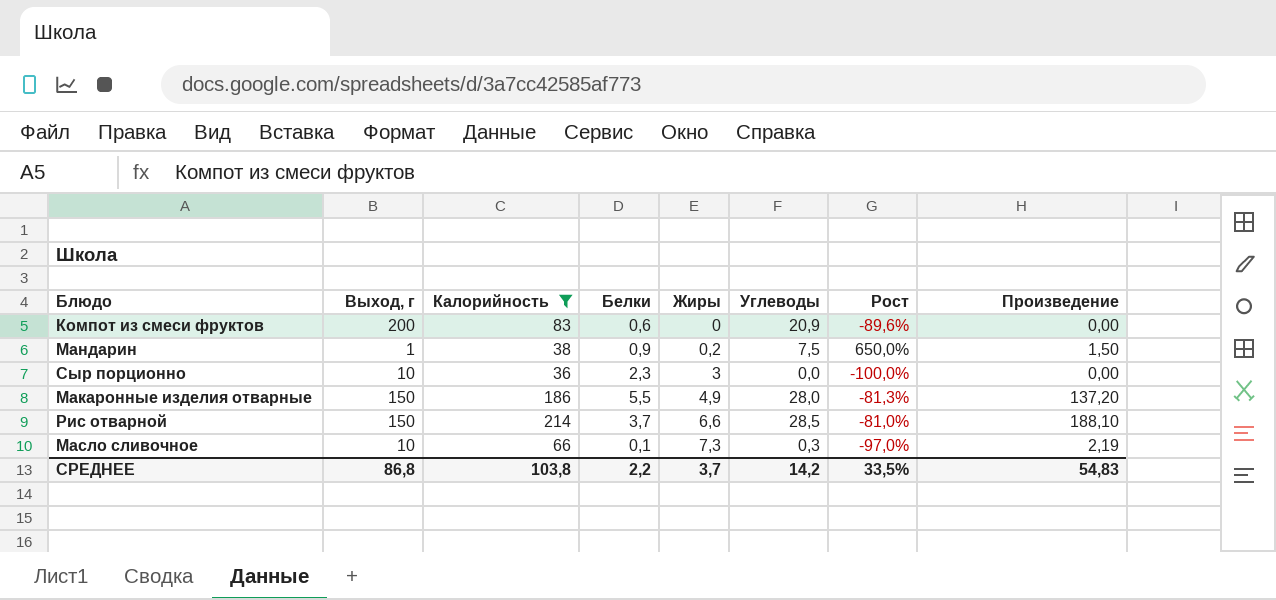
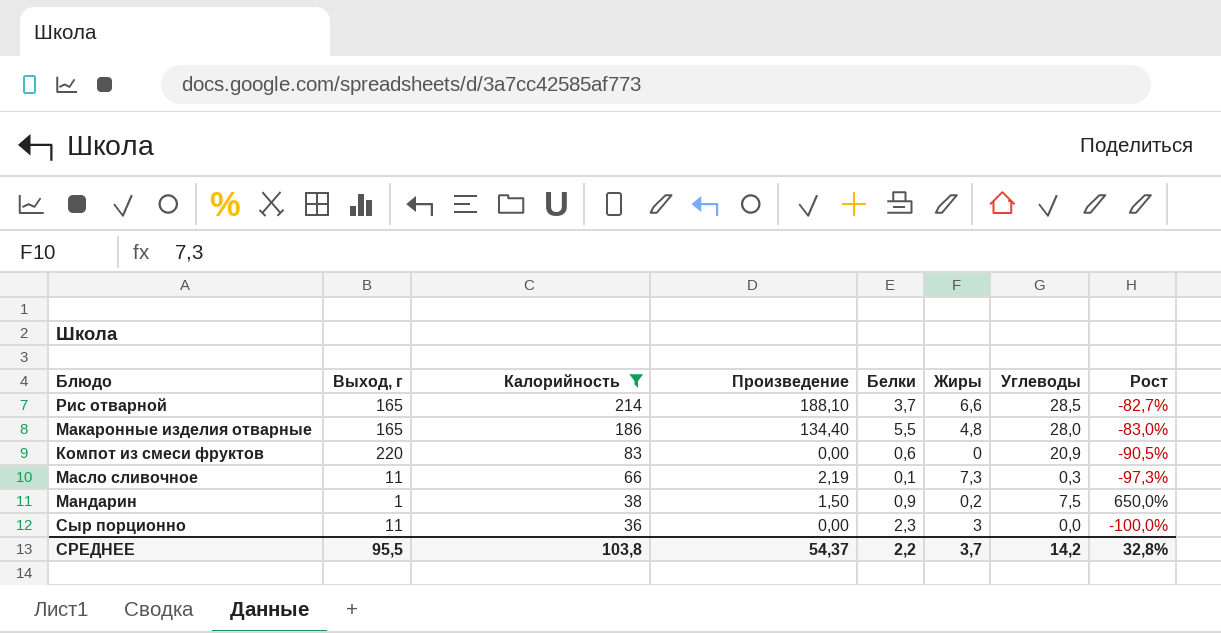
row order: Жиры ascending -> Калорийность descending
column Произведение | position: 8 -> 4
Рис отварной | Выход, г: 150 -> 165
Рис отварной | Рост: -81,0% -> -82,7%
Макаронные изделия отварные | Выход, г: 150 -> 165
Макаронные изделия отварные | Произведение: 137,20 -> 134,40
Макаронные изделия отварные | Жиры: 4,9 -> 4,8
Макаронные изделия отварные | Рост: -81,3% -> -83,0%
Компот из смеси фруктов | Выход, г: 200 -> 220
Компот из смеси фруктов | Рост: -89,6% -> -90,5%
Масло сливочное | Выход, г: 10 -> 11
Масло сливочное | Рост: -97,0% -> -97,3%
Сыр порционно | Выход, г: 10 -> 11
СРЕДНЕЕ | Выход, г: 86,8 -> 95,5
СРЕДНЕЕ | Произведение: 54,83 -> 54,37
СРЕДНЕЕ | Рост: 33,5% -> 32,8%

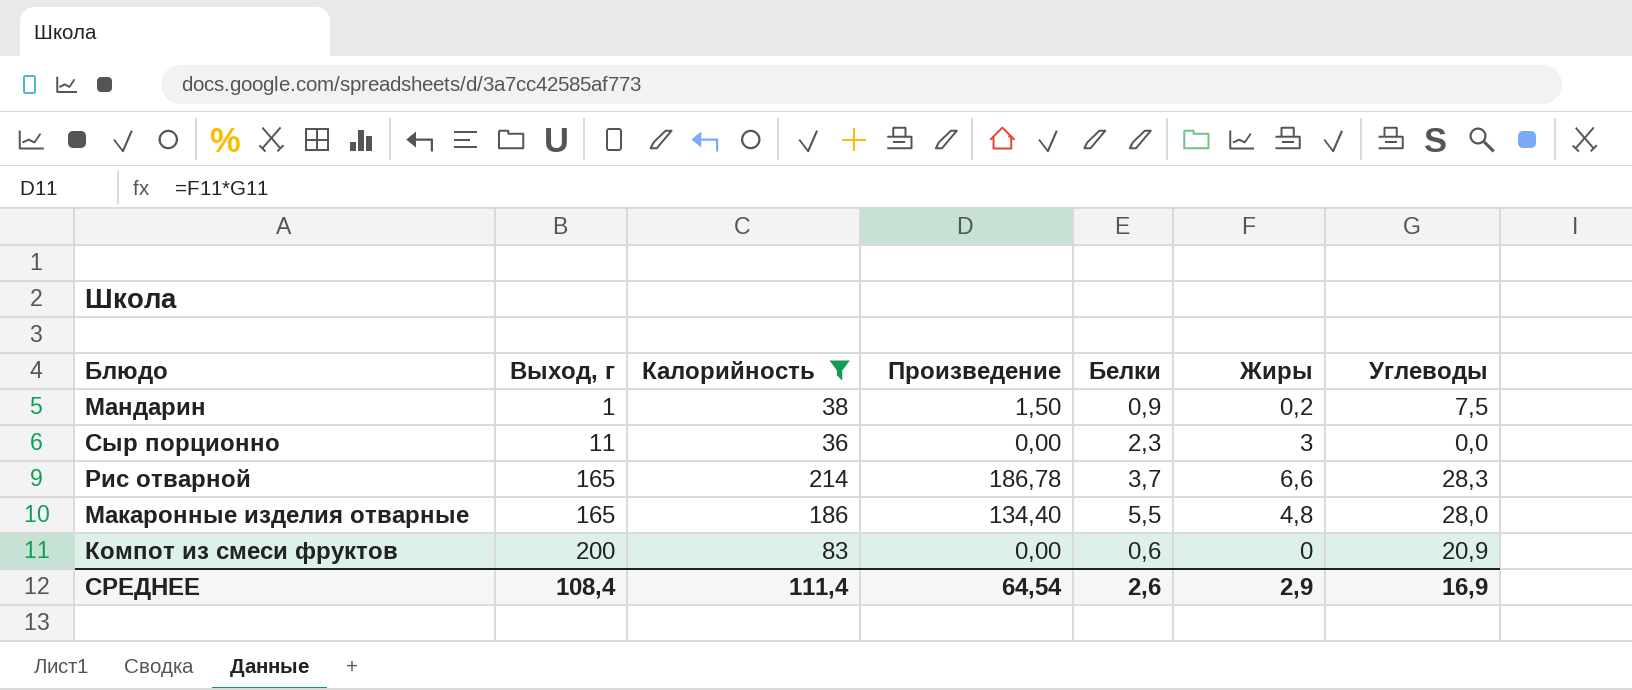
row order: Калорийность descending -> Выход, г ascending
column Рост | formula: ([Углеводы] - [Выход, г]) / [Выход, г] -> none
row Масло сливочное: 11 | 66 | 2,19 | 0,1 | 7,3 | 0,3 | -97,3% -> none
Рис отварной | Произведение: 188,10 -> 186,78
Рис отварной | Углеводы: 28,5 -> 28,3
Компот из смеси фруктов | Выход, г: 220 -> 200
СРЕДНЕЕ | Выход, г: 95,5 -> 108,4
СРЕДНЕЕ | Калорийность: 103,8 -> 111,4
СРЕДНЕЕ | Произведение: 54,37 -> 64,54
СРЕДНЕЕ | Белки: 2,2 -> 2,6
СРЕДНЕЕ | Жиры: 3,7 -> 2,9
СРЕДНЕЕ | Углеводы: 14,2 -> 16,9

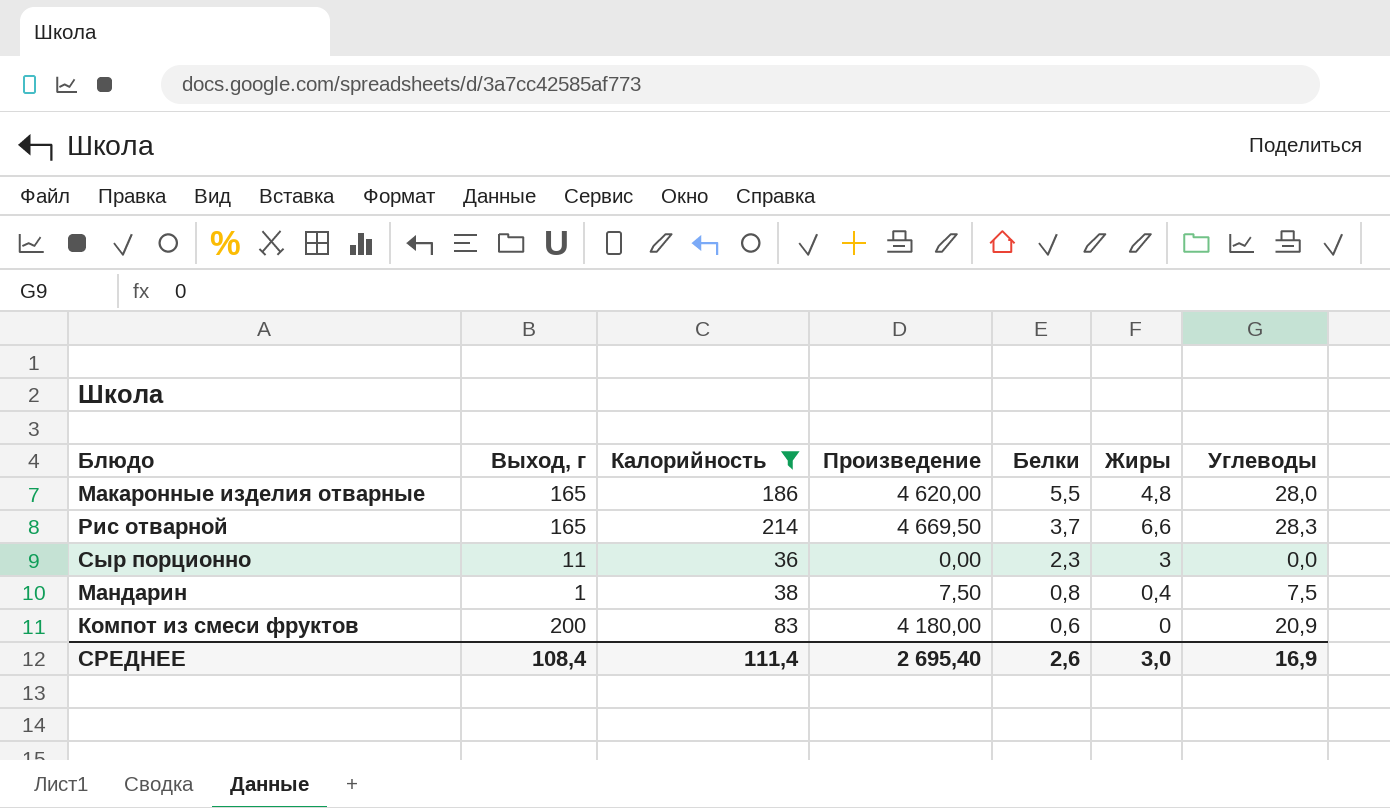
row order: Выход, г ascending -> Белки descending
column Произведение | formula: [Жиры] * [Углеводы] -> [Выход, г] * [Углеводы]
Мандарин | Белки: 0,9 -> 0,8
Мандарин | Жиры: 0,2 -> 0,4
СРЕДНЕЕ | Произведение: 64,54 -> 2 695,40
СРЕДНЕЕ | Жиры: 2,9 -> 3,0

